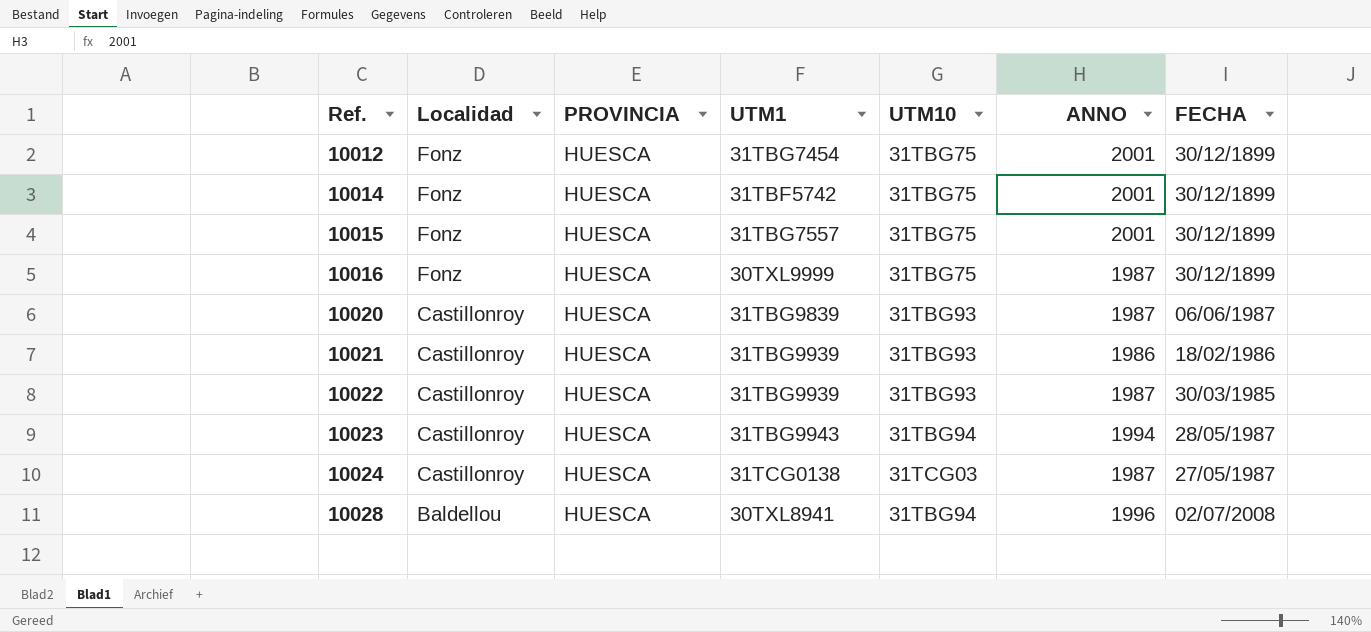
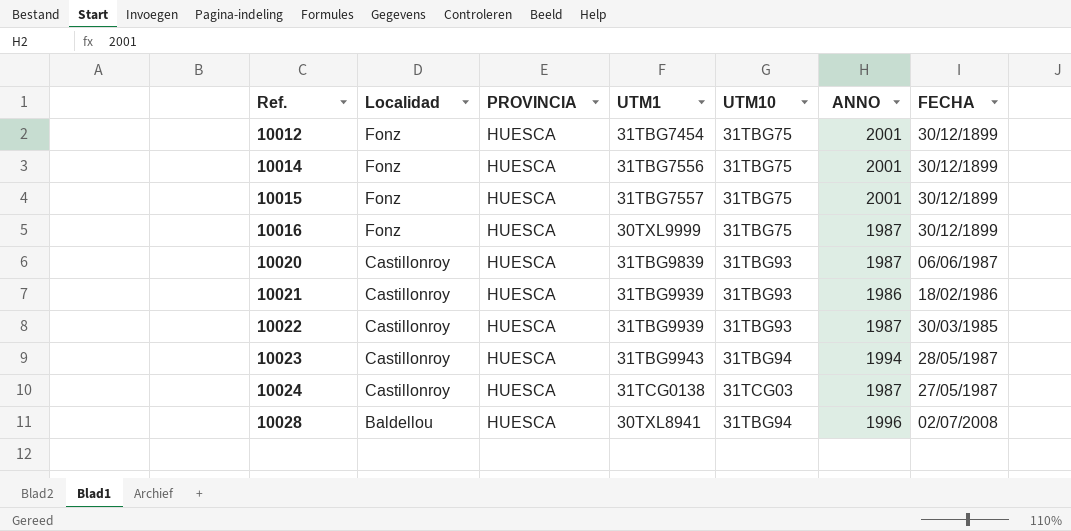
10014 | UTM1: 31TBF5742 -> 31TBG7556

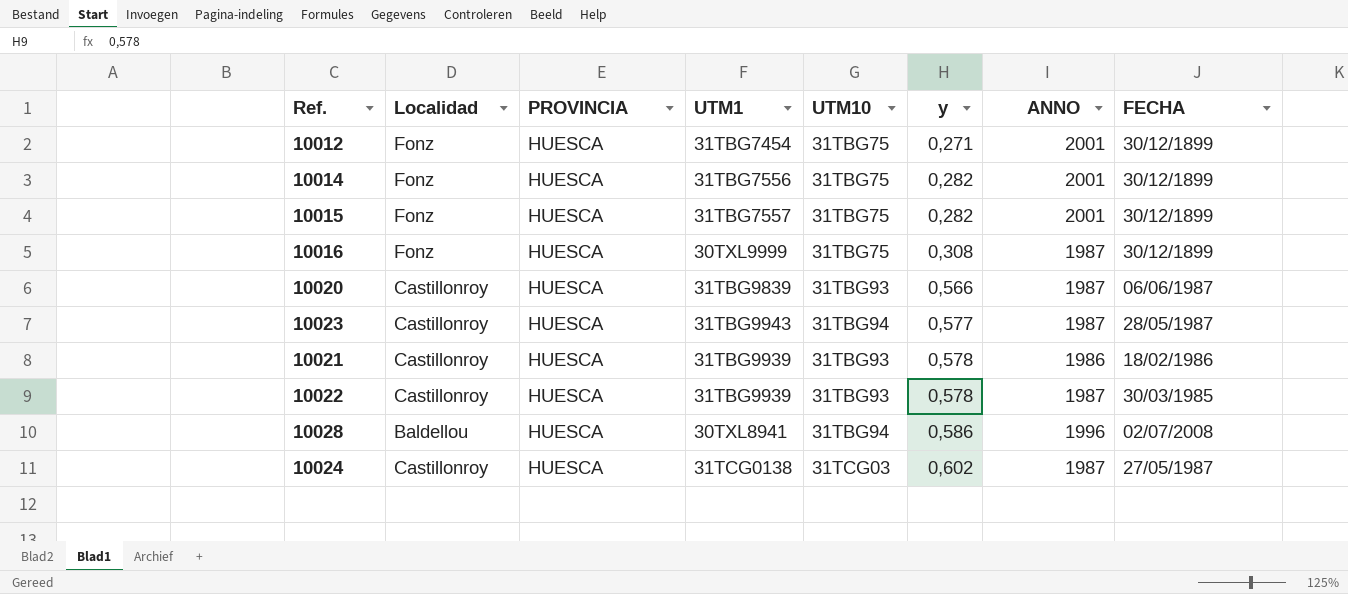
row order: Ref. ascending -> y ascending
column y | position: none -> 6
10023 | ANNO: 1994 -> 1987

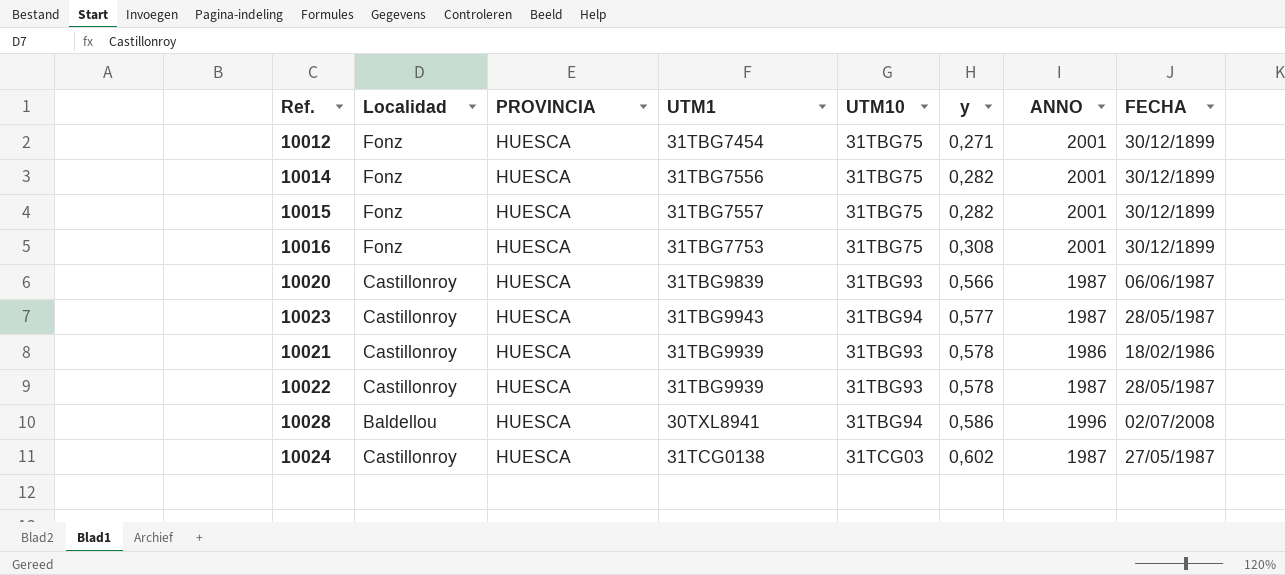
10016 | UTM1: 30TXL9999 -> 31TBG7753
10016 | ANNO: 1987 -> 2001
10022 | FECHA: 30/03/1985 -> 28/05/1987

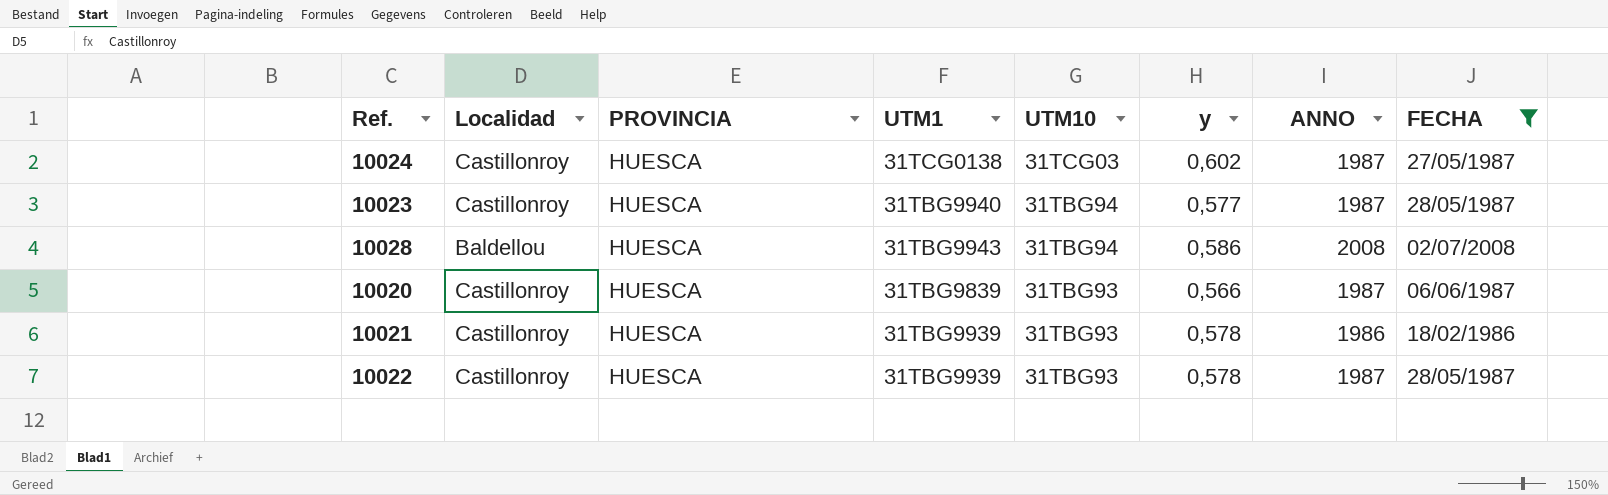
filter: none -> FECHA != 30/12/1899
row order: y ascending -> UTM10 descending
10023 | UTM1: 31TBG9943 -> 31TBG9940
10028 | UTM1: 30TXL8941 -> 31TBG9943
10028 | ANNO: 1996 -> 2008

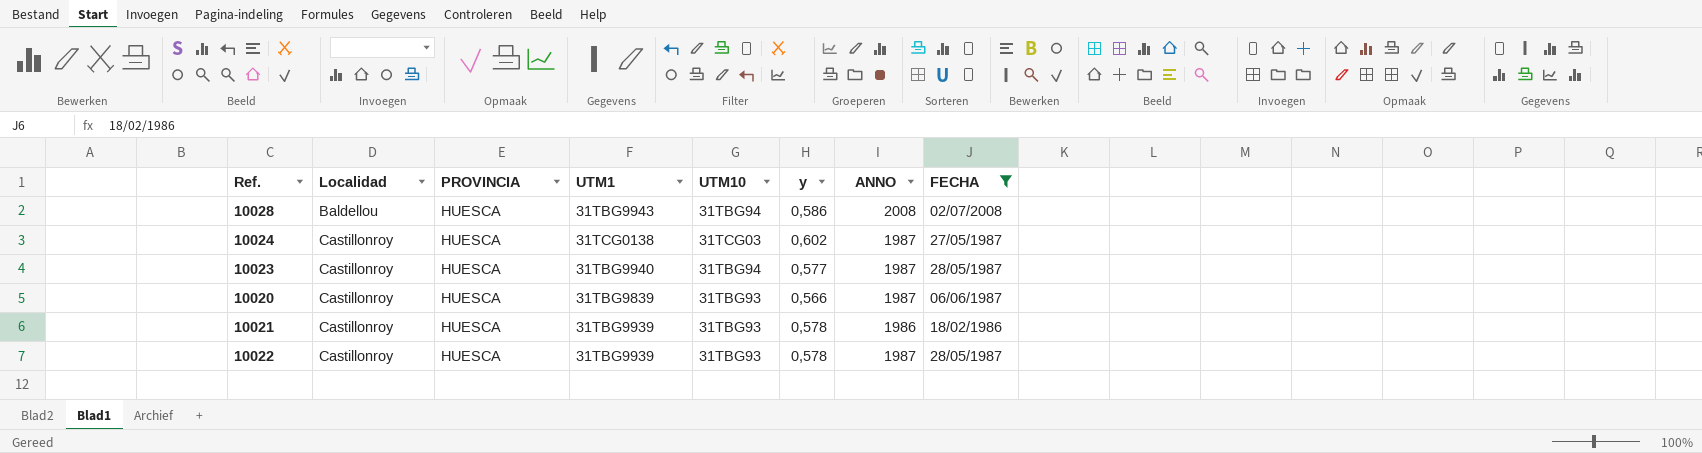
row order: UTM10 descending -> Localidad ascending

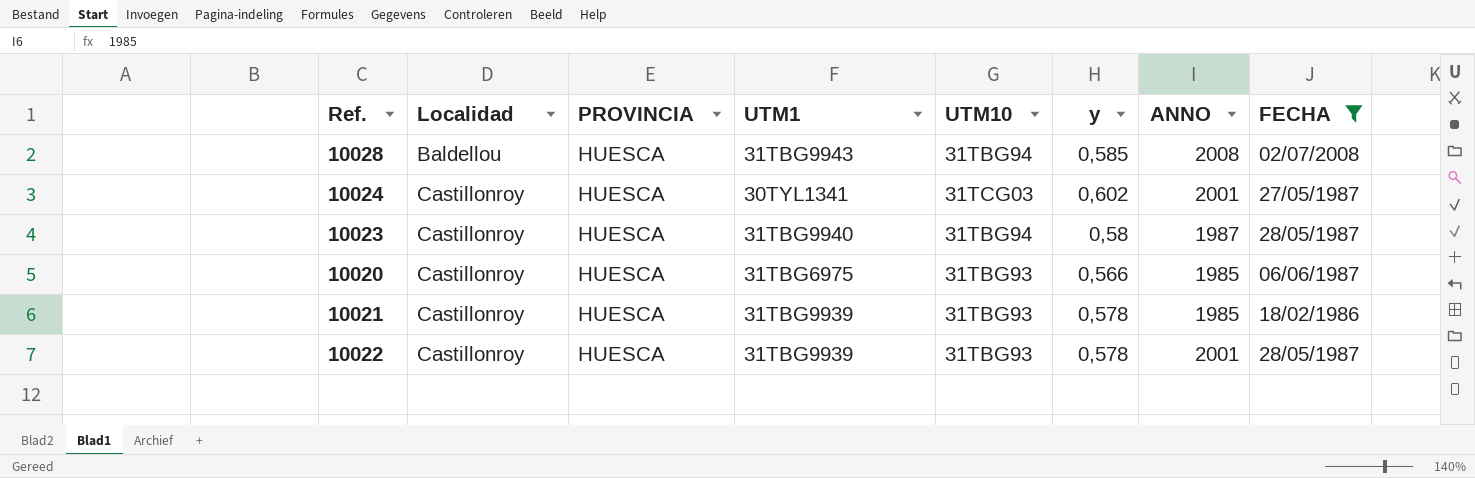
10028 | y: 0,586 -> 0,585
10024 | UTM1: 31TCG0138 -> 30TYL1341
10024 | ANNO: 1987 -> 2001
10023 | y: 0,577 -> 0,58
10020 | UTM1: 31TBG9839 -> 31TBG6975
10020 | ANNO: 1987 -> 1985
10021 | ANNO: 1986 -> 1985
10022 | ANNO: 1987 -> 2001

